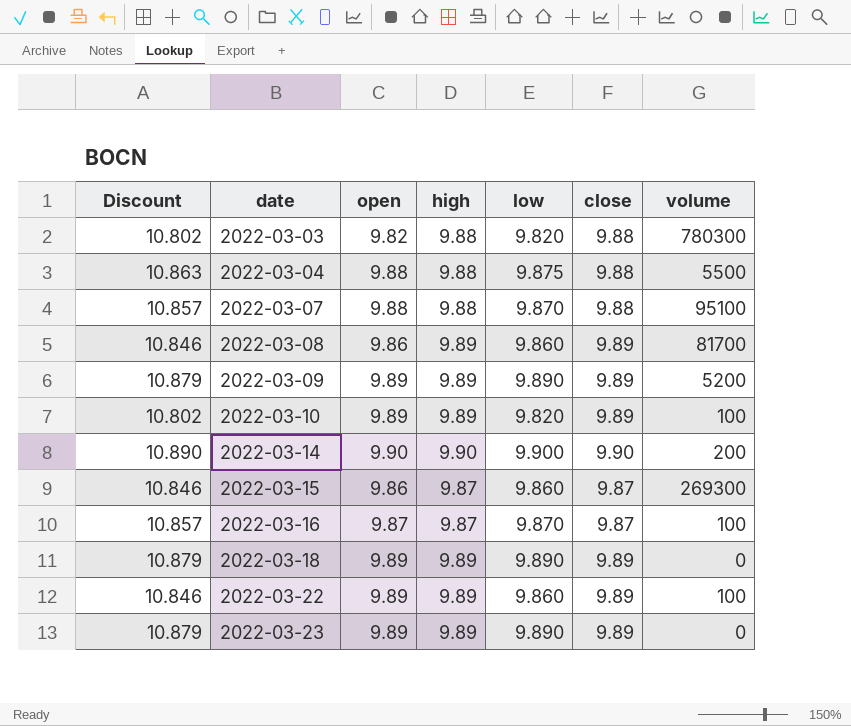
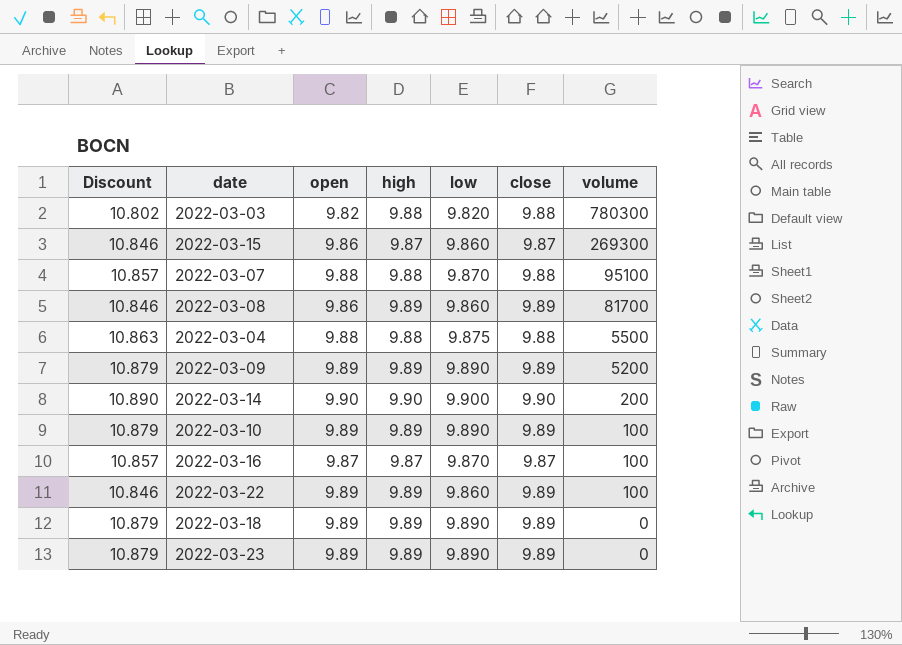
row order: date ascending -> volume descending
2022-03-10 | Discount: 10.802 -> 10.879
2022-03-10 | low: 9.820 -> 9.890

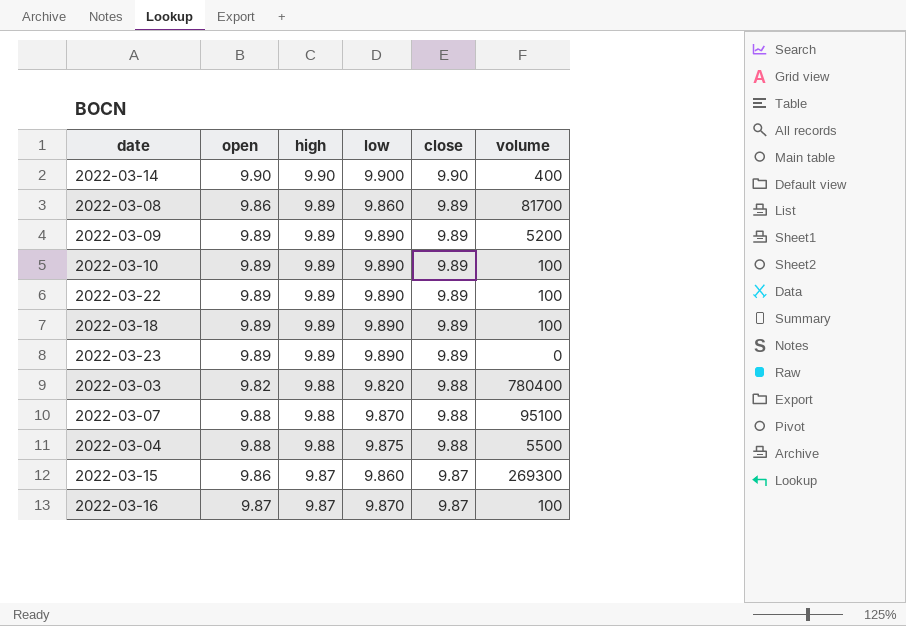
row order: volume descending -> high descending
column Discount | formula: [low] * 1.1 -> none
2022-03-14 | volume: 200 -> 400
2022-03-22 | low: 9.860 -> 9.890
2022-03-18 | volume: 0 -> 100
2022-03-03 | volume: 780300 -> 780400

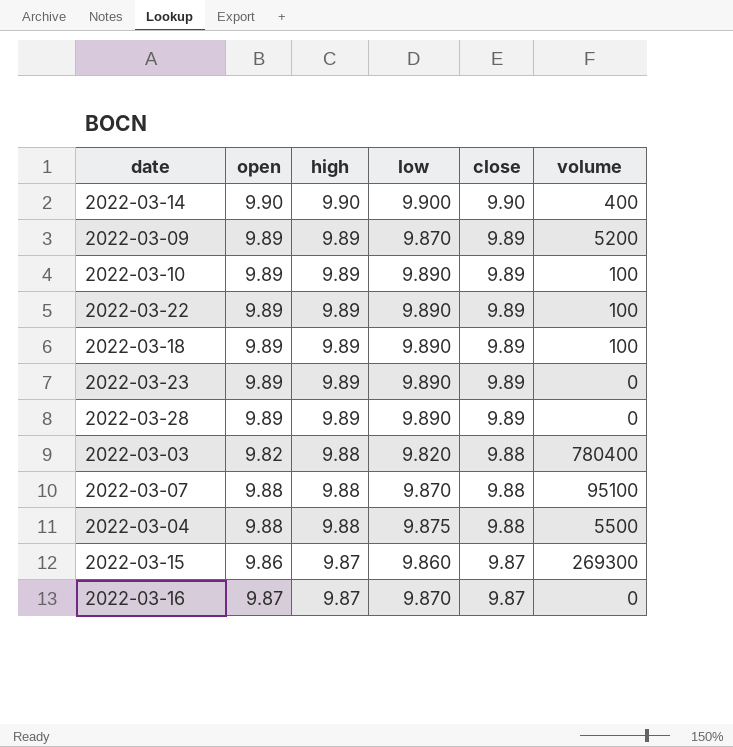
row 2022-03-08: 9.86 | 9.89 | 9.860 | 9.89 | 81700 -> none
2022-03-09 | low: 9.890 -> 9.870
row 2022-03-28: none -> 9.89 | 9.89 | 9.890 | 9.89 | 0
2022-03-16 | volume: 100 -> 0

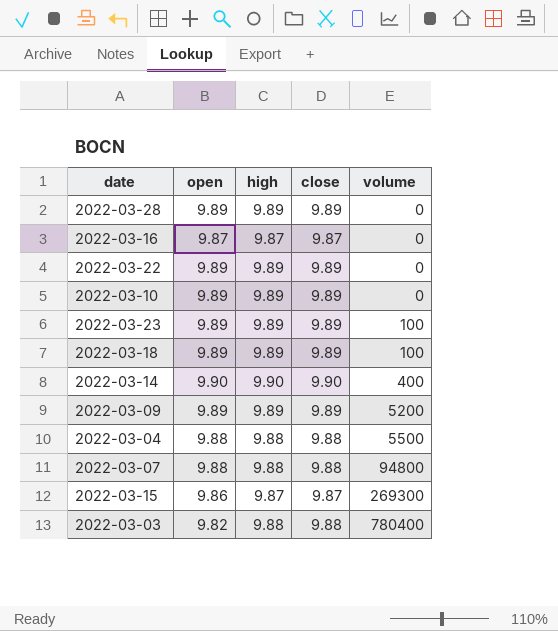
row order: high descending -> volume ascending
column low | position: 4 -> none
2022-03-22 | volume: 100 -> 0
2022-03-10 | volume: 100 -> 0
2022-03-23 | volume: 0 -> 100
2022-03-07 | volume: 95100 -> 94800

